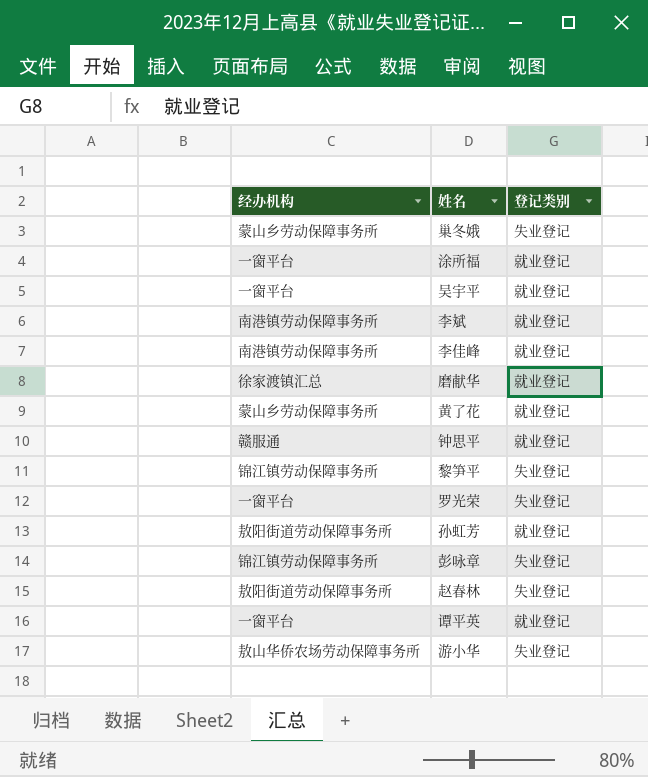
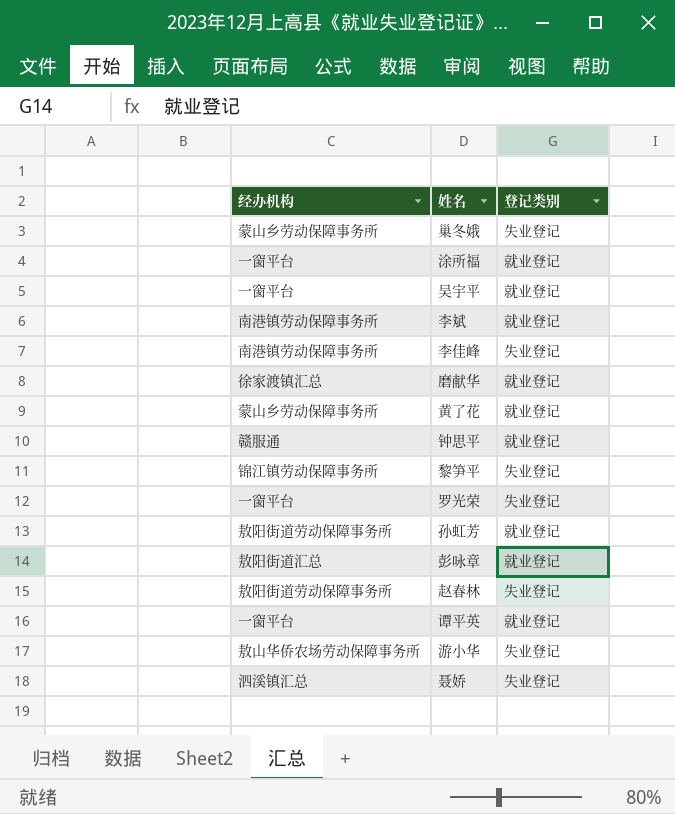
李佳峰 | 登记类别: 就业登记 -> 失业登记
彭咏章 | 经办机构: 锦江镇劳动保障事务所 -> 敖阳街道汇总
彭咏章 | 登记类别: 失业登记 -> 就业登记
row 聂娇: none -> 泗溪镇汇总 | 失业登记

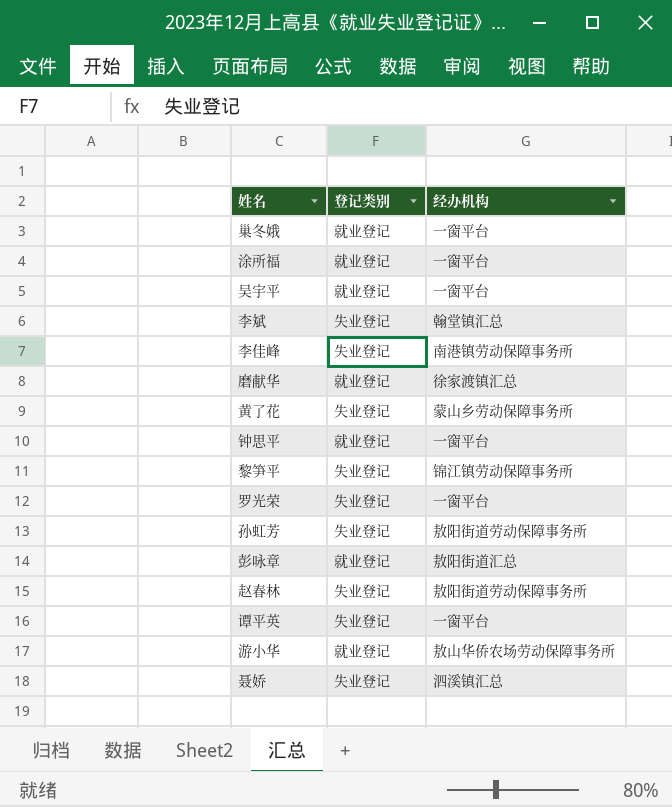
column 经办机构 | position: 1 -> 3
巢冬娥 | 登记类别: 失业登记 -> 就业登记
巢冬娥 | 经办机构: 蒙山乡劳动保障事务所 -> 一窗平台
李斌 | 登记类别: 就业登记 -> 失业登记
李斌 | 经办机构: 南港镇劳动保障事务所 -> 翰堂镇汇总
黄了花 | 登记类别: 就业登记 -> 失业登记
钟思平 | 经办机构: 赣服通 -> 一窗平台
孙虹芳 | 登记类别: 就业登记 -> 失业登记
谭平英 | 登记类别: 就业登记 -> 失业登记
游小华 | 登记类别: 失业登记 -> 就业登记

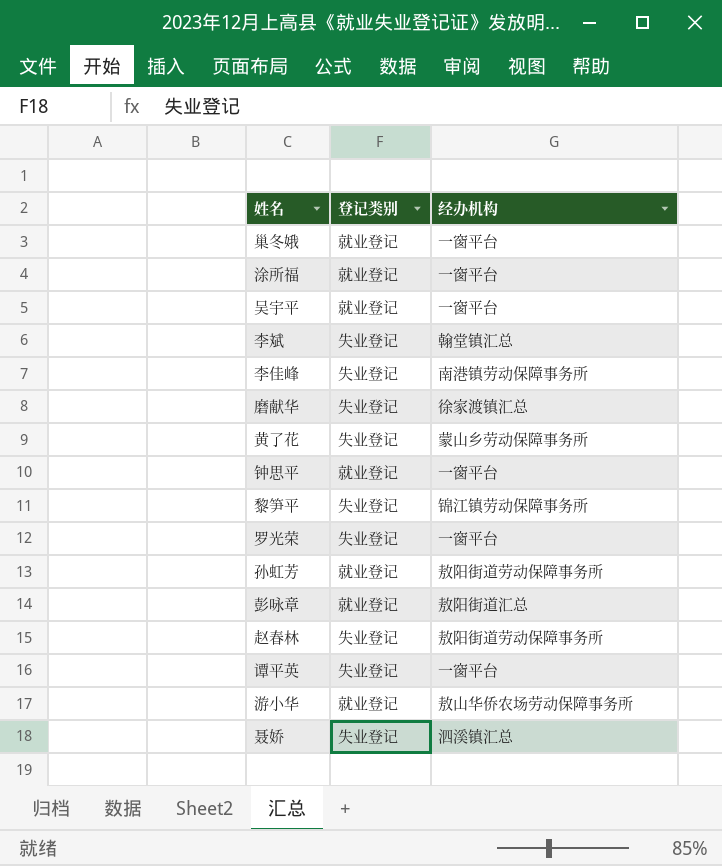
磨献华 | 登记类别: 就业登记 -> 失业登记
孙虹芳 | 登记类别: 失业登记 -> 就业登记

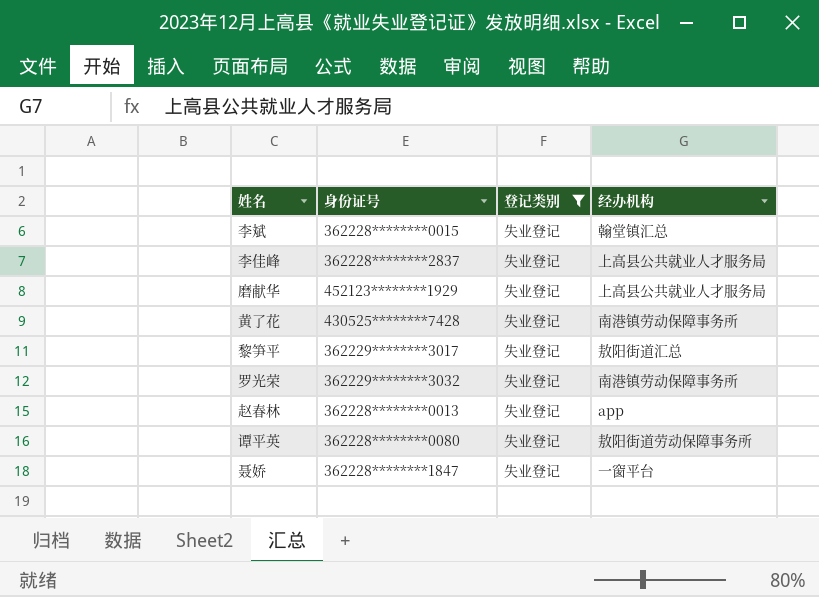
filter: none -> 登记类别 = 失业登记
column 身份证号 | position: none -> 2
李佳峰 | 经办机构: 南港镇劳动保障事务所 -> 上高县公共就业人才服务局
磨献华 | 经办机构: 徐家渡镇汇总 -> 上高县公共就业人才服务局
黄了花 | 经办机构: 蒙山乡劳动保障事务所 -> 南港镇劳动保障事务所
黎笋平 | 经办机构: 锦江镇劳动保障事务所 -> 敖阳街道汇总
罗光荣 | 经办机构: 一窗平台 -> 南港镇劳动保障事务所
赵春林 | 经办机构: 敖阳街道劳动保障事务所 -> app
谭平英 | 经办机构: 一窗平台 -> 敖阳街道劳动保障事务所
聂娇 | 经办机构: 泗溪镇汇总 -> 一窗平台

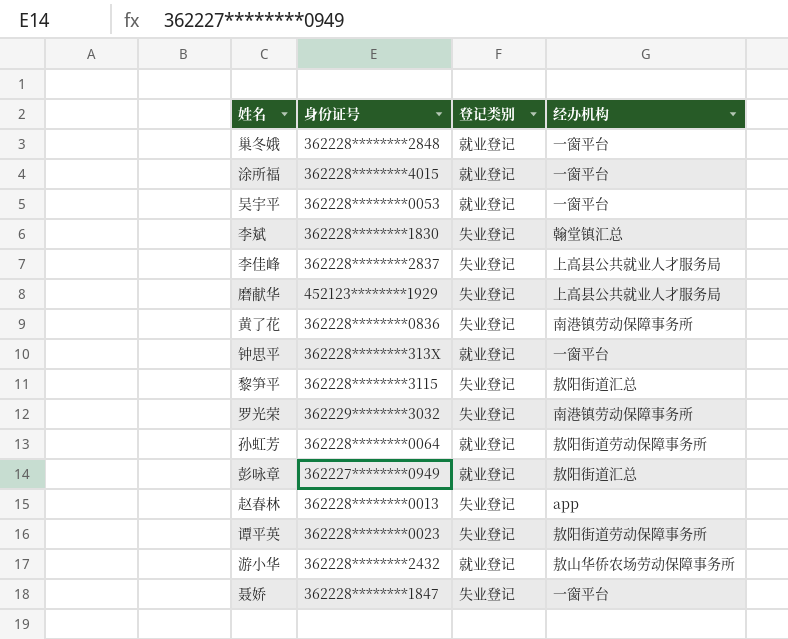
filter: 登记类别 = 失业登记 -> none
李斌 | 身份证号: 362228********0015 -> 362228********1830
黄了花 | 身份证号: 430525********7428 -> 362228********0836
黎笋平 | 身份证号: 362229********3017 -> 362228********3115
谭平英 | 身份证号: 362228********0080 -> 362228********0023

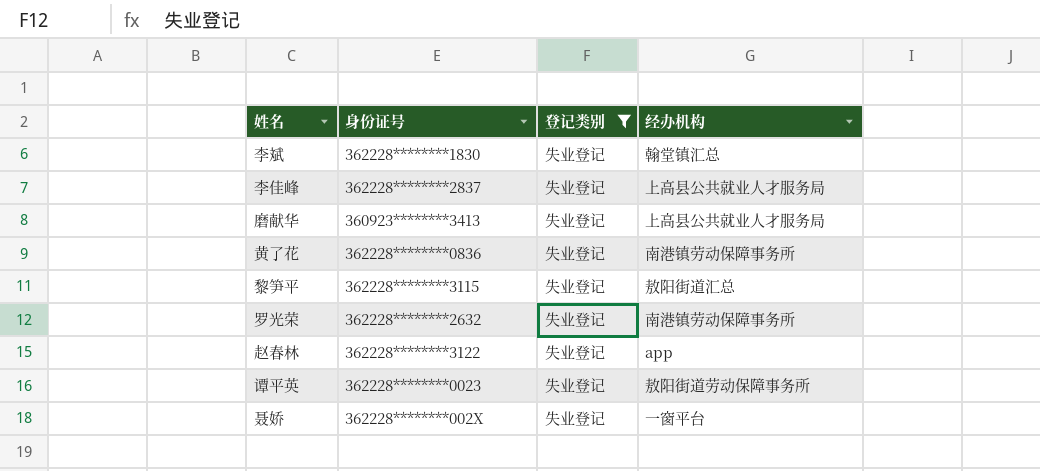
filter: none -> 登记类别 = 失业登记
磨献华 | 身份证号: 452123********1929 -> 360923********3413
罗光荣 | 身份证号: 362229********3032 -> 362228********2632
赵春林 | 身份证号: 362228********0013 -> 362228********3122
聂娇 | 身份证号: 362228********1847 -> 362228********002X

